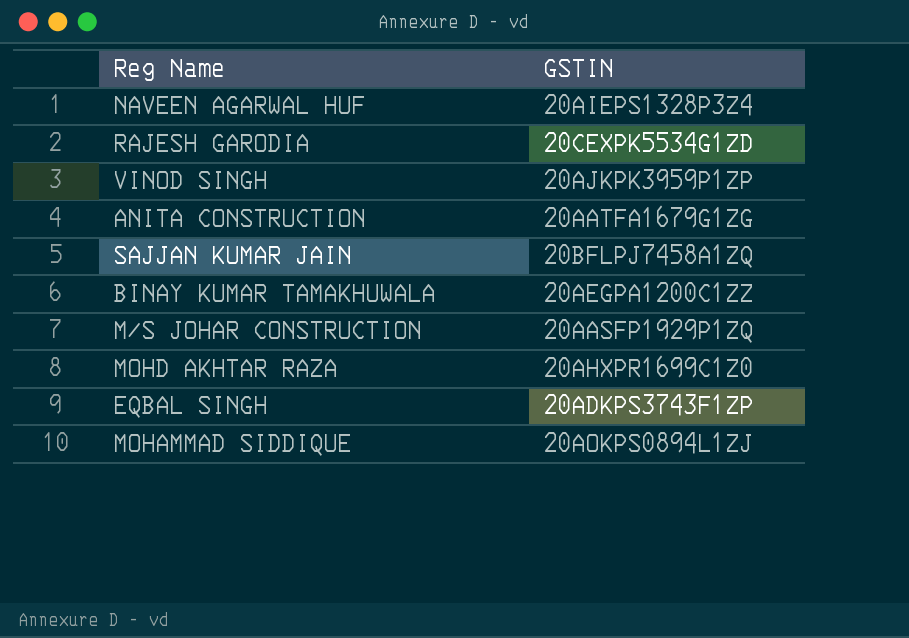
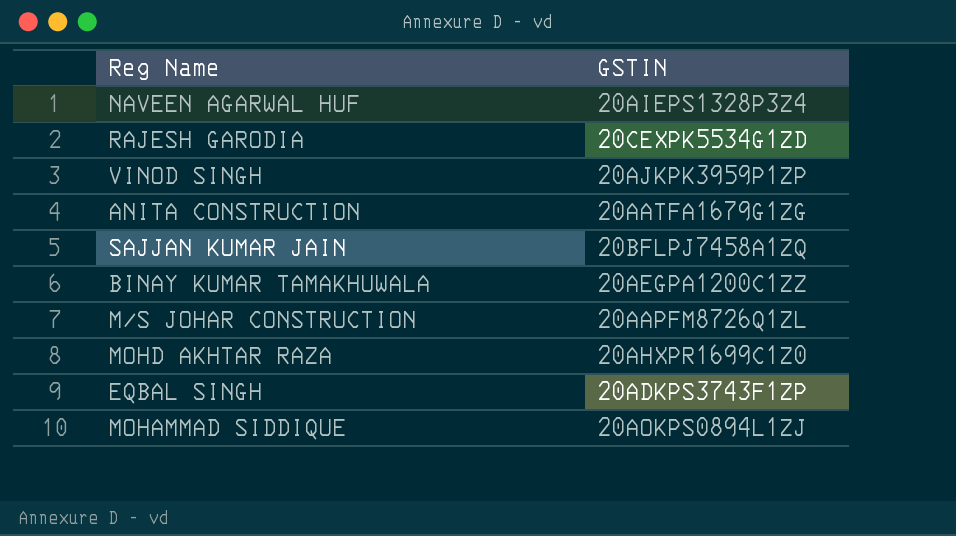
M/S JOHAR CONSTRUCTION | GSTIN: 20AASFP1929P1ZQ -> 20AAPFM8726Q1ZL

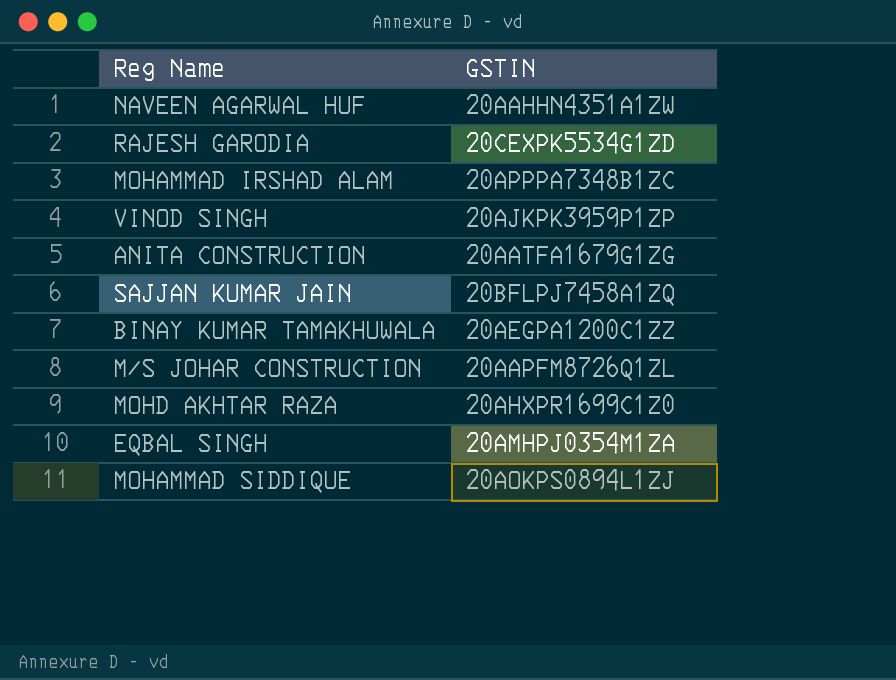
NAVEEN AGARWAL HUF | GSTIN: 20AIEPS1328P3Z4 -> 20AAHHN4351A1ZW
row MOHAMMAD IRSHAD ALAM: none -> 20APPPA7348B1ZC
EQBAL SINGH | GSTIN: 20ADKPS3743F1ZP -> 20AMHPJ0354M1ZA

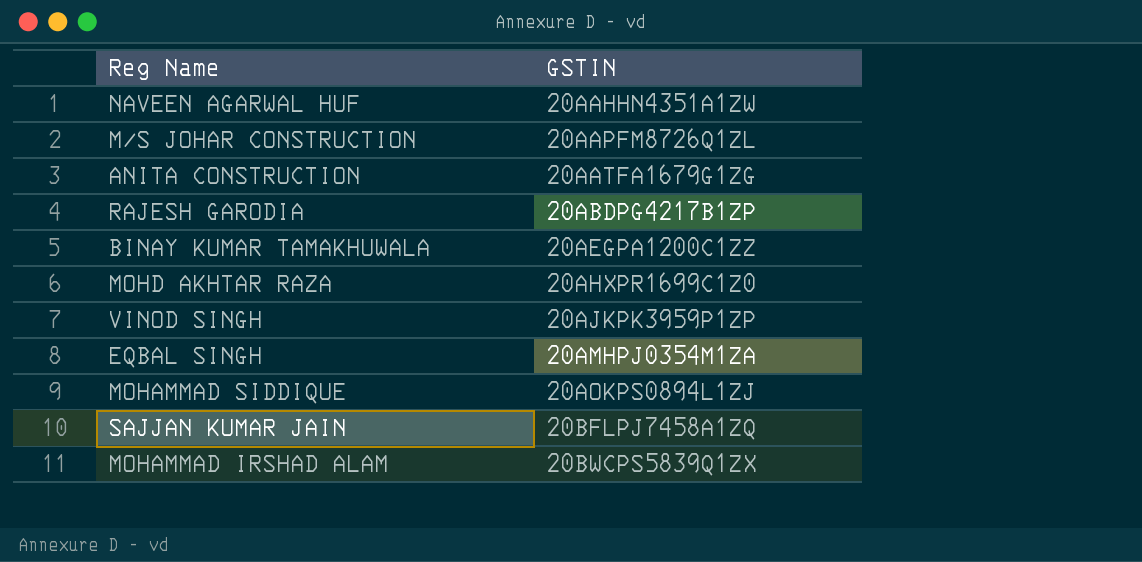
row order: none -> GSTIN ascending
RAJESH GARODIA | GSTIN: 20CEXPK5534G1ZD -> 20ABDPG4217B1ZP
MOHAMMAD IRSHAD ALAM | GSTIN: 20APPPA7348B1ZC -> 20BWCPS5839Q1ZX

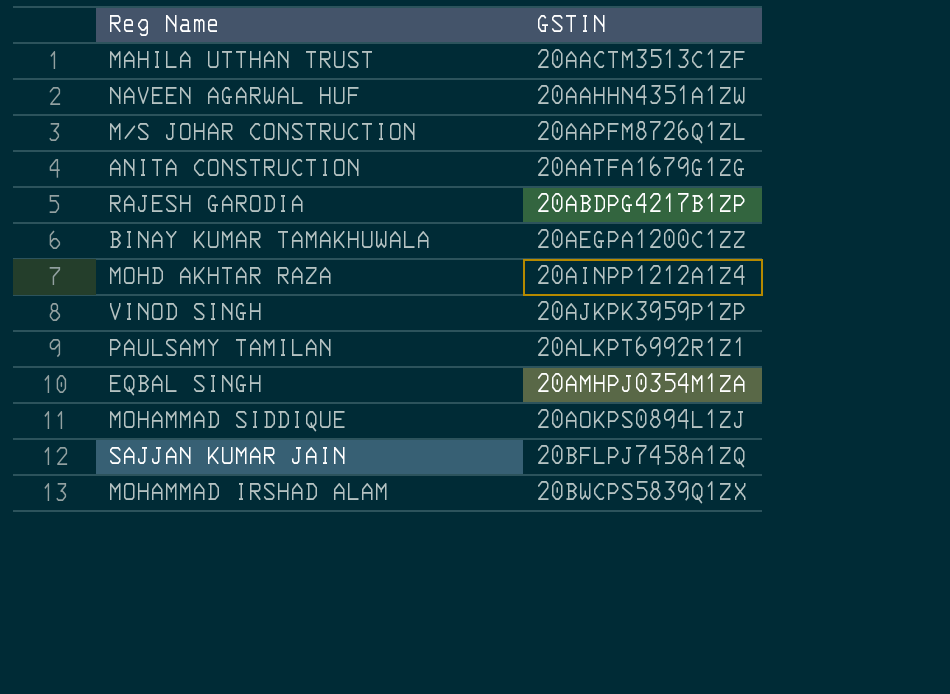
row MAHILA UTTHAN TRUST: none -> 20AACTM3513C1ZF
MOHD AKHTAR RAZA | GSTIN: 20AHXPR1699C1Z0 -> 20AINPP1212A1Z4
row PAULSAMY TAMILAN: none -> 20ALKPT6992R1Z1

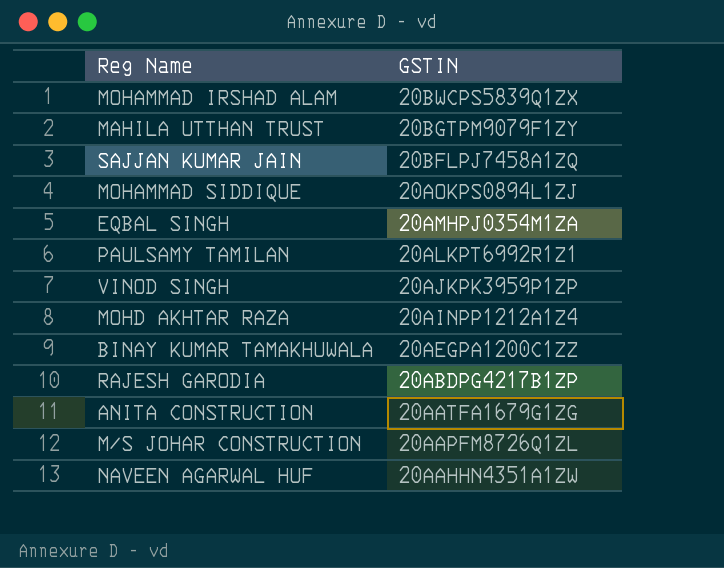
row order: GSTIN ascending -> GSTIN descending
MAHILA UTTHAN TRUST | GSTIN: 20AACTM3513C1ZF -> 20BGTPM9079F1ZY

